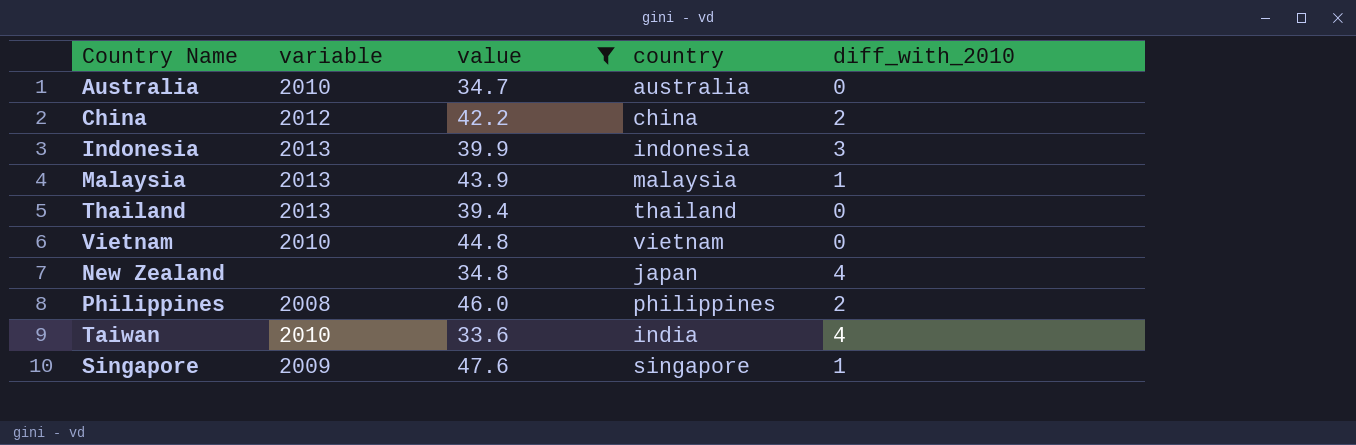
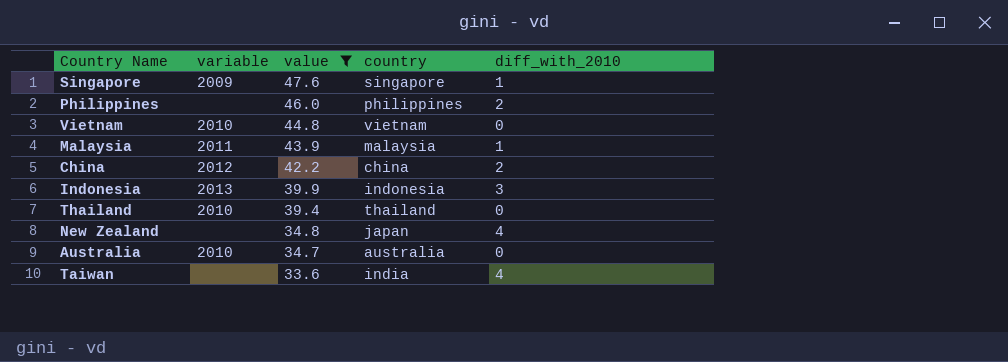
row order: none -> value descending
Philippines | variable: 2008 -> none
Malaysia | variable: 2013 -> 2011
Thailand | variable: 2013 -> 2010
Taiwan | variable: 2010 -> none

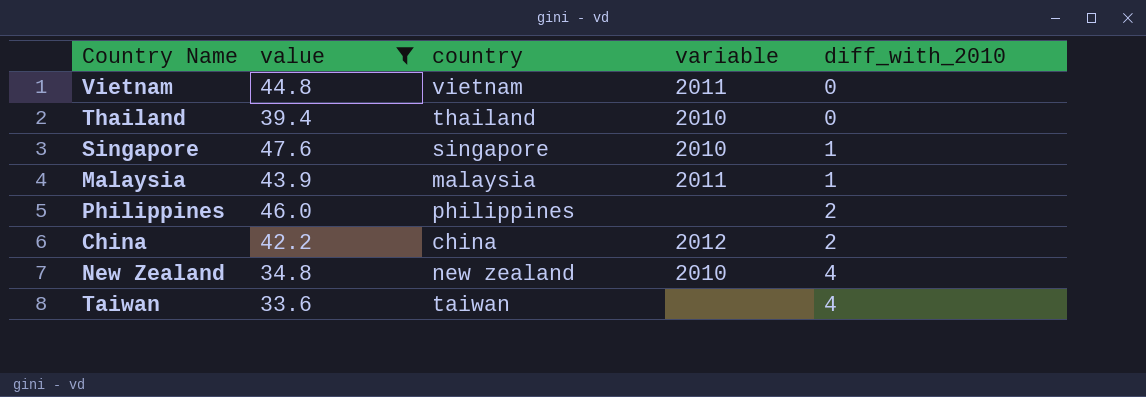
row order: value descending -> diff_with_2010 ascending
column variable | position: 2 -> 4
row Indonesia: 2013 | 39.9 | indonesia | 3 -> none
row Australia: 2010 | 34.7 | australia | 0 -> none
Vietnam | variable: 2010 -> 2011
Singapore | variable: 2009 -> 2010
New Zealand | country: japan -> new zealand
New Zealand | variable: none -> 2010
Taiwan | country: india -> taiwan

